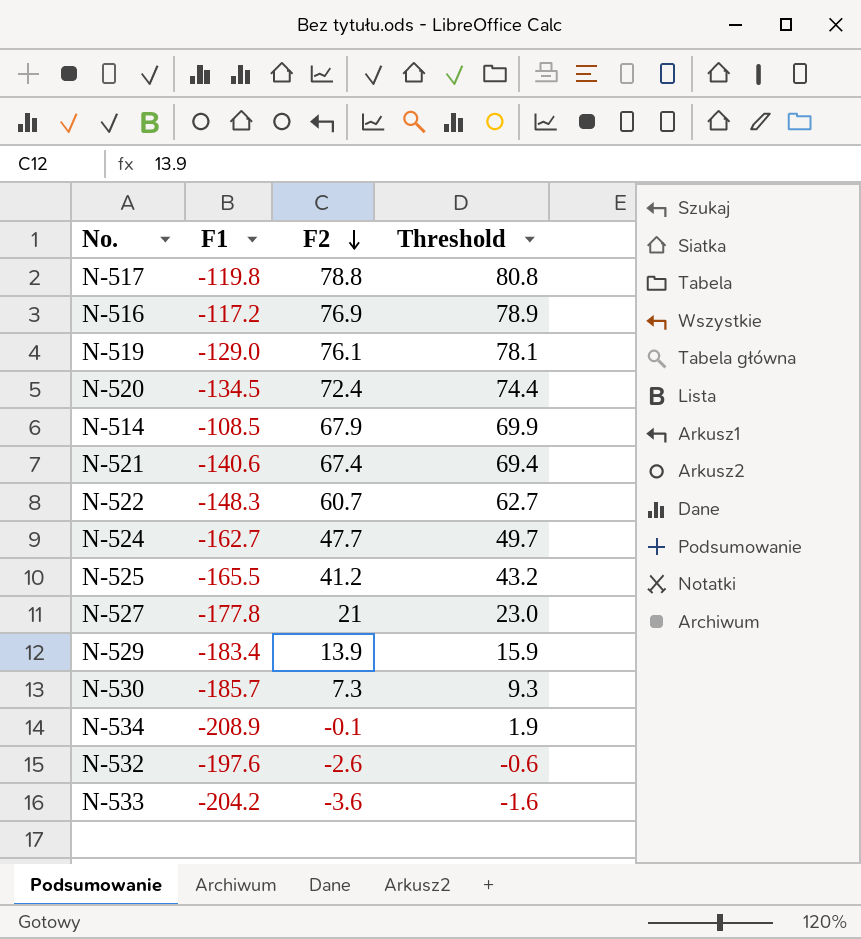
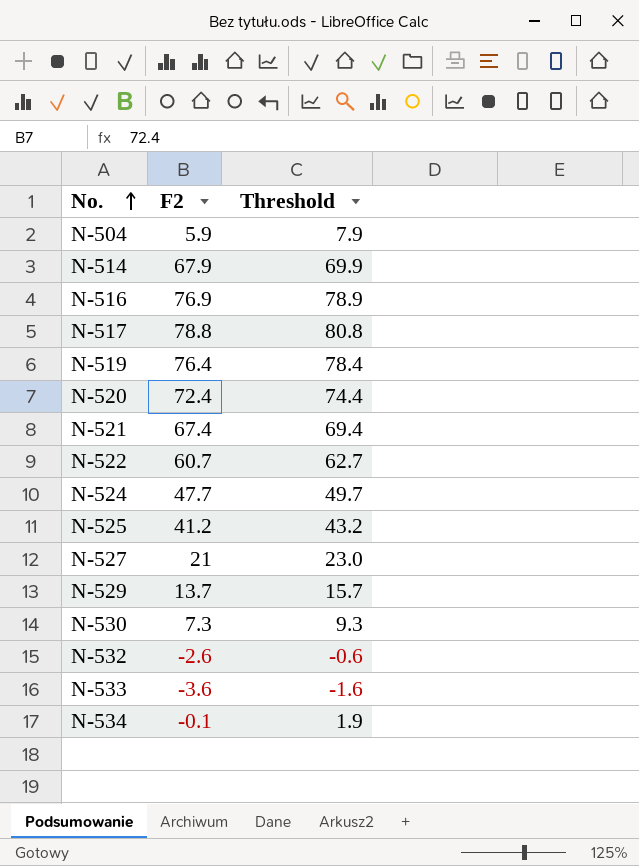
row order: F2 descending -> No. ascending
column F1 | position: 2 -> none
row N-504: none -> 5.9 | 7.9
N-519 | F2: 76.1 -> 76.4
N-519 | Threshold: 78.1 -> 78.4
N-529 | F2: 13.9 -> 13.7
N-529 | Threshold: 15.9 -> 15.7

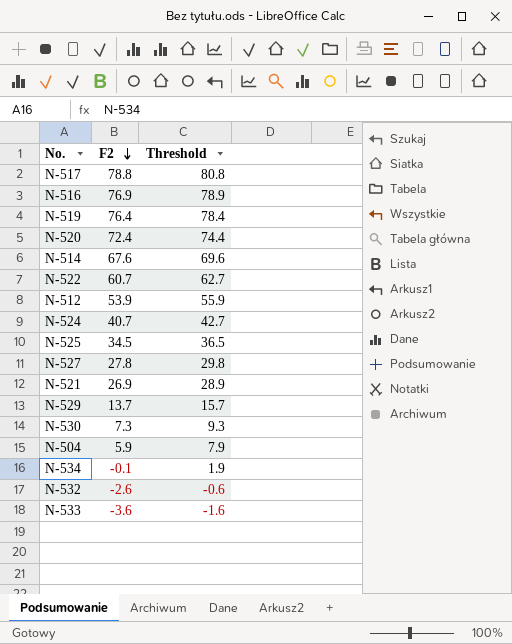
row order: No. ascending -> F2 descending
N-514 | F2: 67.9 -> 67.6
N-514 | Threshold: 69.9 -> 69.6
row N-512: none -> 53.9 | 55.9
N-524 | F2: 47.7 -> 40.7
N-524 | Threshold: 49.7 -> 42.7
N-525 | F2: 41.2 -> 34.5
N-525 | Threshold: 43.2 -> 36.5
N-527 | F2: 21 -> 27.8
N-527 | Threshold: 23.0 -> 29.8
N-521 | F2: 67.4 -> 26.9
N-521 | Threshold: 69.4 -> 28.9

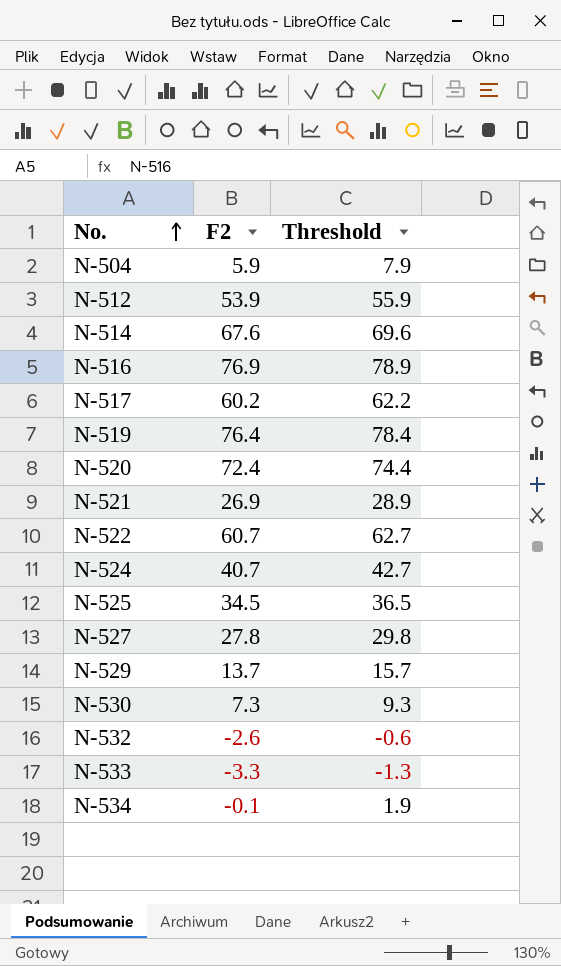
row order: F2 descending -> No. ascending
N-517 | F2: 78.8 -> 60.2
N-517 | Threshold: 80.8 -> 62.2
N-533 | F2: -3.6 -> -3.3
N-533 | Threshold: -1.6 -> -1.3

